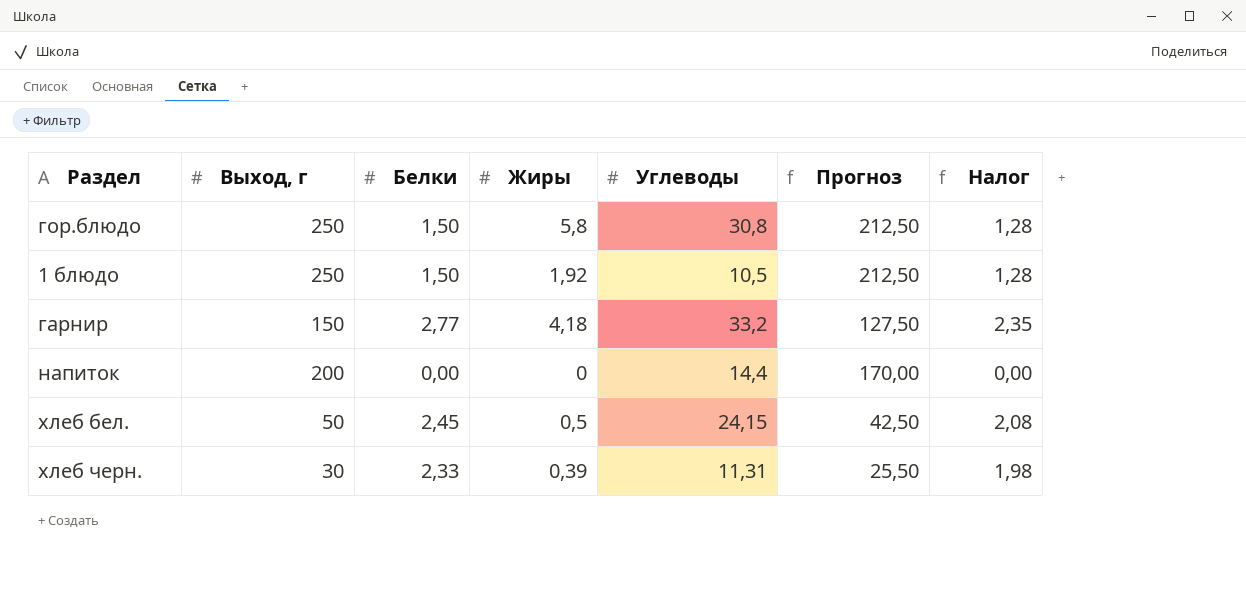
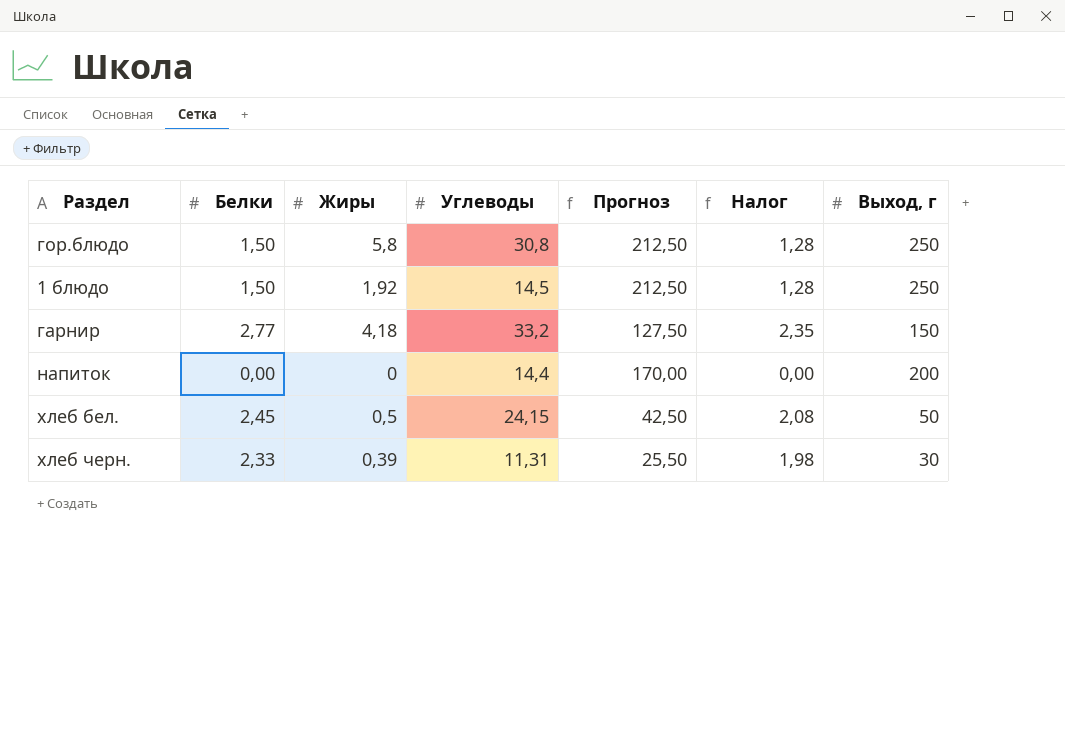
column Выход, г | position: 2 -> 7
1 блюдо | Углеводы: 10,5 -> 14,5

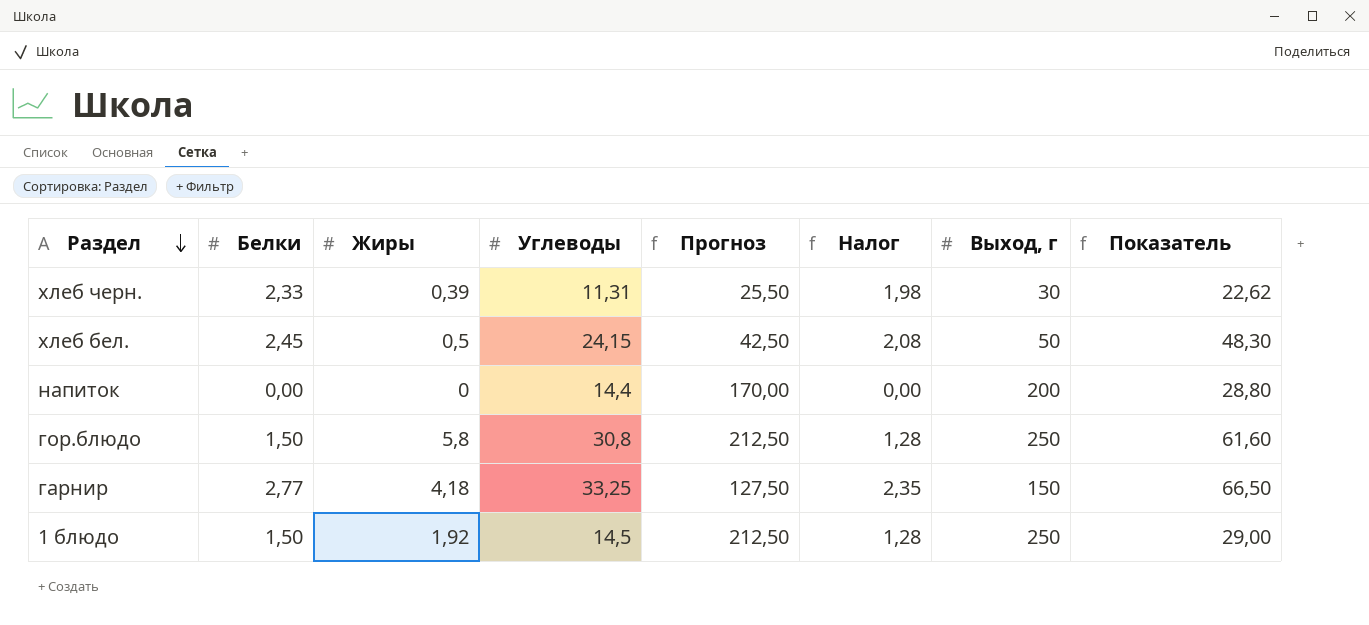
row order: none -> Раздел descending
column Показатель | formula: none -> [Углеводы] * 2
гарнир | Углеводы: 33,2 -> 33,25

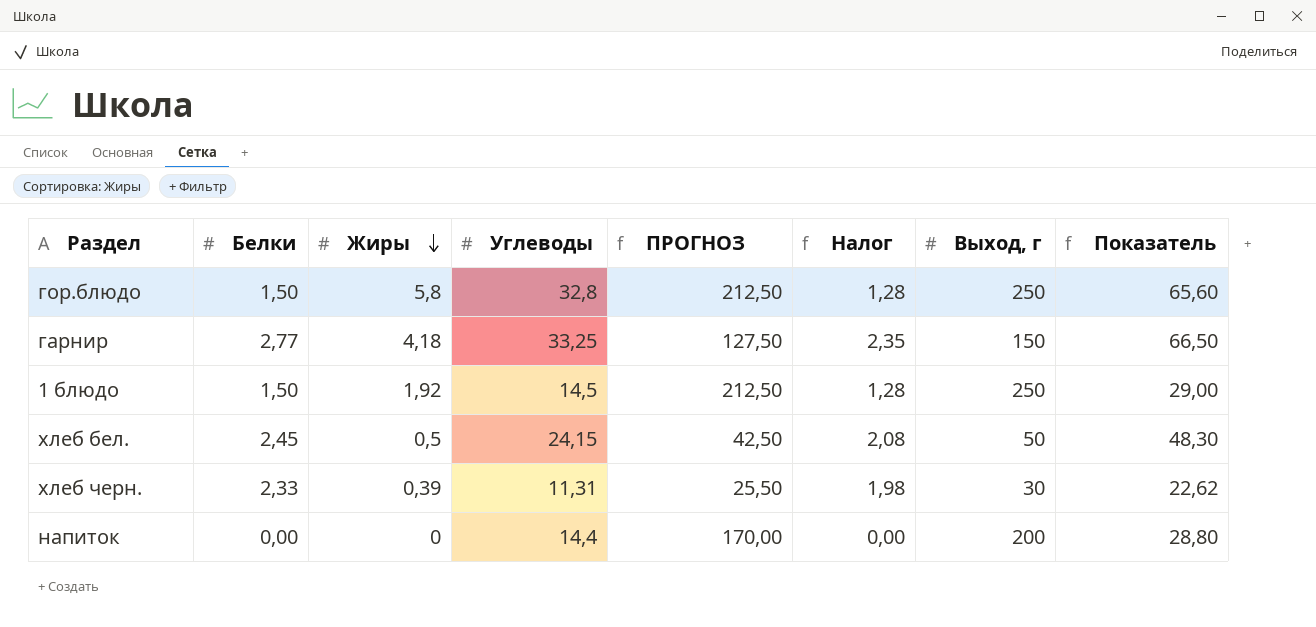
row order: Раздел descending -> Жиры descending
column name: Прогноз -> ПРОГНОЗ
гор.блюдо | Углеводы: 30,8 -> 32,8
гор.блюдо | Показатель: 61,60 -> 65,60

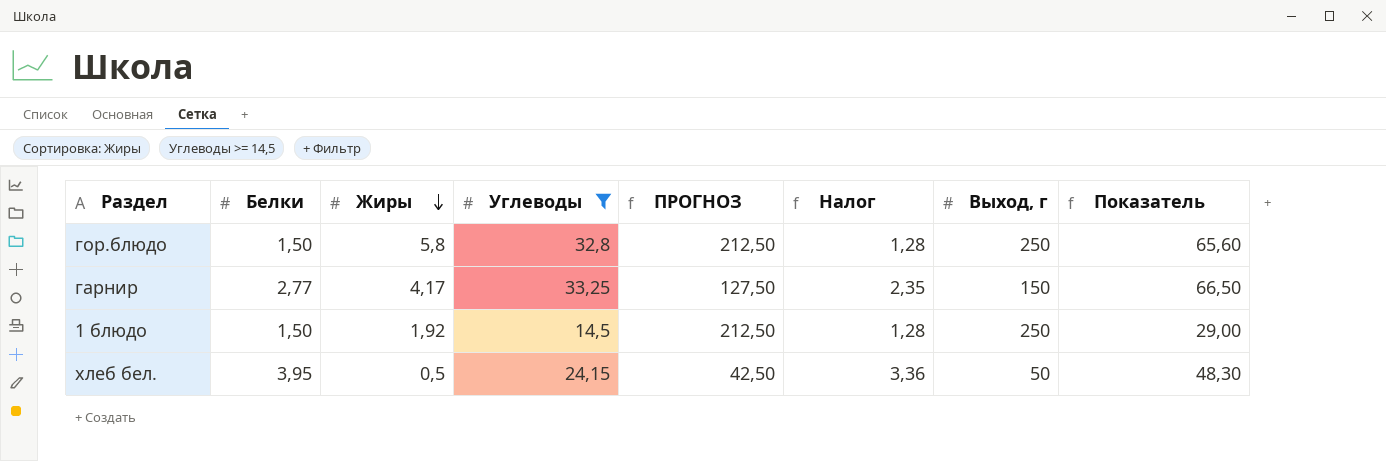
filter: none -> Углеводы >= 14,5
гарнир | Жиры: 4,18 -> 4,17
хлеб бел. | Белки: 2,45 -> 3,95
хлеб бел. | Налог: 2,08 -> 3,36

